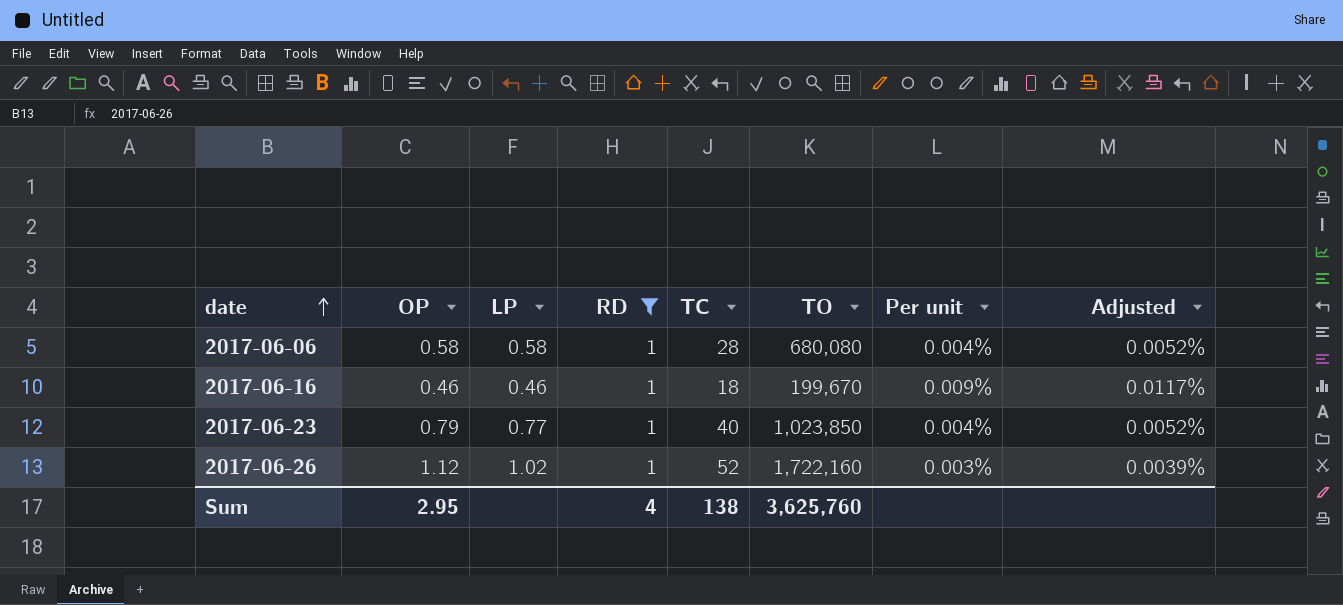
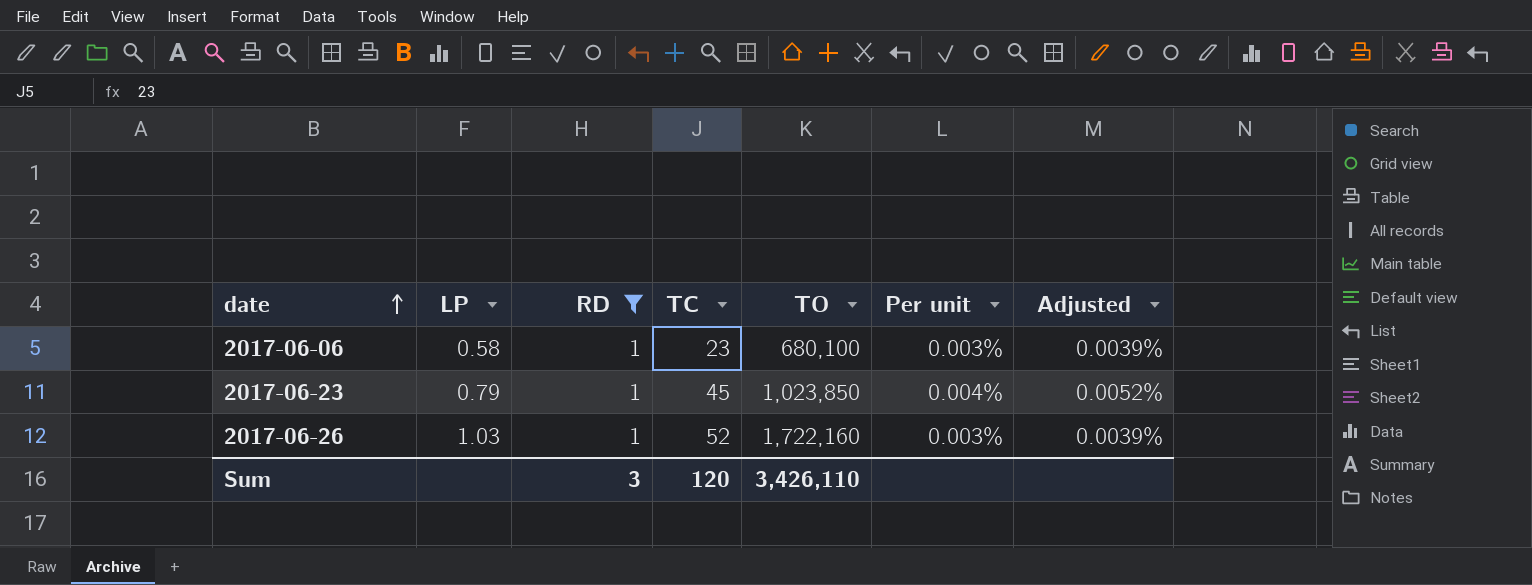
column OP | position: 2 -> none
row 2017-06-16: 0.46 | 0.46 | 1 | 18 | 199,670 | 0.009% | 0.0117% -> none
2017-06-06 | TC: 28 -> 23
2017-06-06 | TO: 680,080 -> 680,100
2017-06-06 | Per unit: 0.004% -> 0.003%
2017-06-06 | Adjusted: 0.0052% -> 0.0039%
2017-06-23 | LP: 0.77 -> 0.79
2017-06-23 | TC: 40 -> 45
2017-06-26 | LP: 1.02 -> 1.03
Sum | RD: 4 -> 3
Sum | TC: 138 -> 120
Sum | TO: 3,625,760 -> 3,426,110

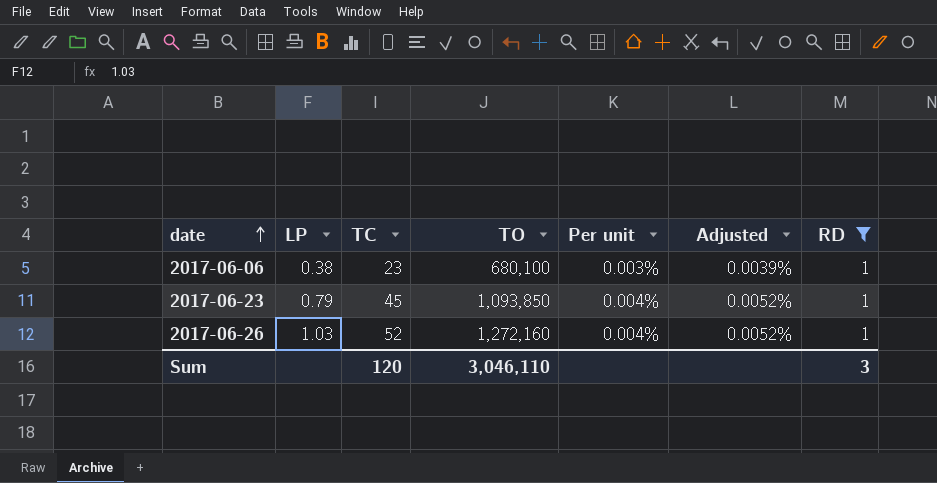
column RD | position: 3 -> 7
2017-06-06 | LP: 0.58 -> 0.38
2017-06-23 | TO: 1,023,850 -> 1,093,850
2017-06-26 | TO: 1,722,160 -> 1,272,160
2017-06-26 | Per unit: 0.003% -> 0.004%
2017-06-26 | Adjusted: 0.0039% -> 0.0052%
Sum | TO: 3,426,110 -> 3,046,110

